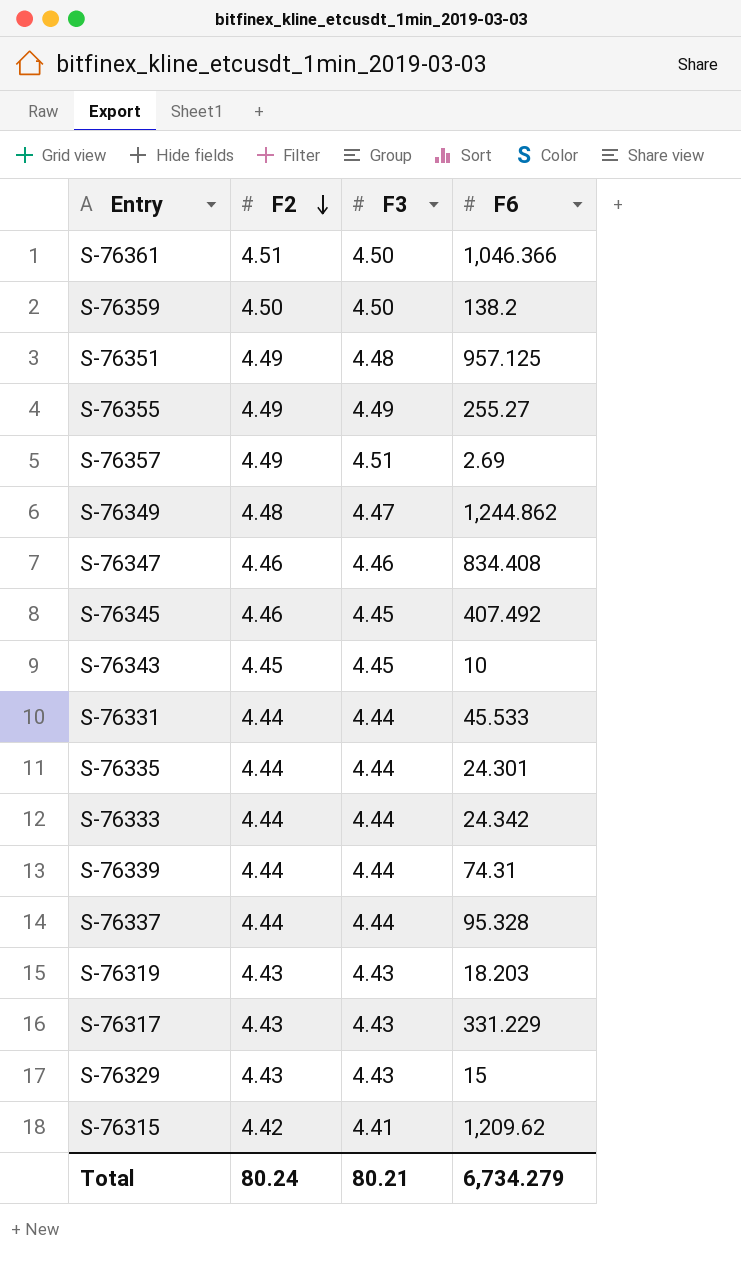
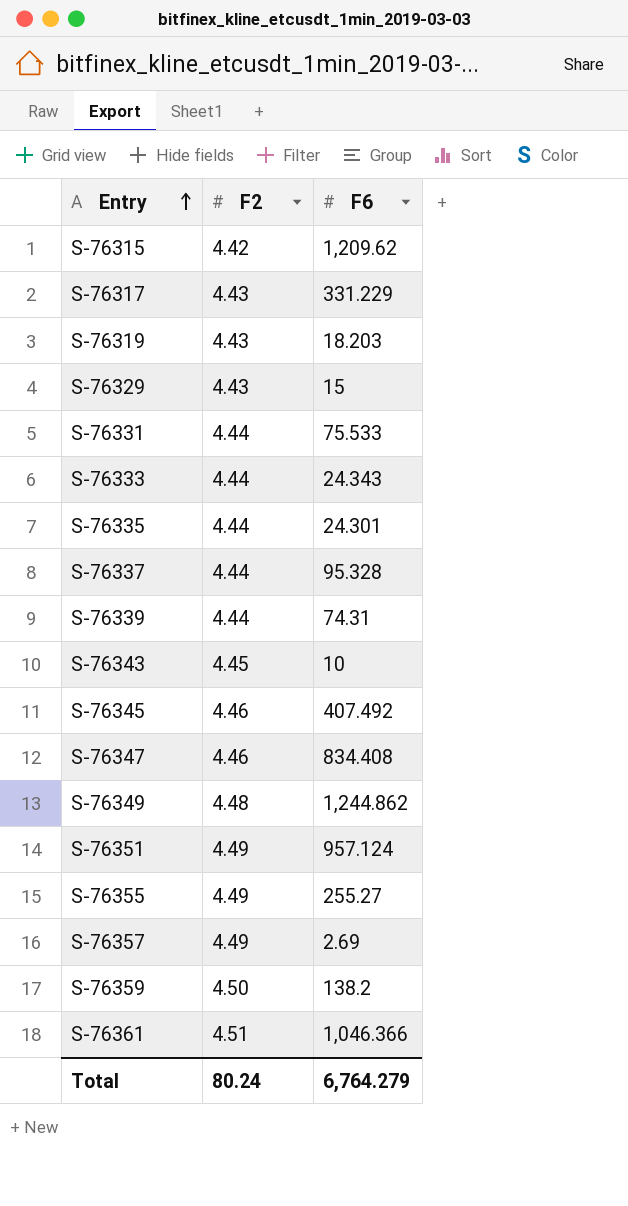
row order: F2 descending -> Entry ascending
column F3 | position: 3 -> none
S-76331 | F6: 45.533 -> 75.533
S-76333 | F6: 24.342 -> 24.343
S-76351 | F6: 957.125 -> 957.124
Total | F6: 6,734.279 -> 6,764.279

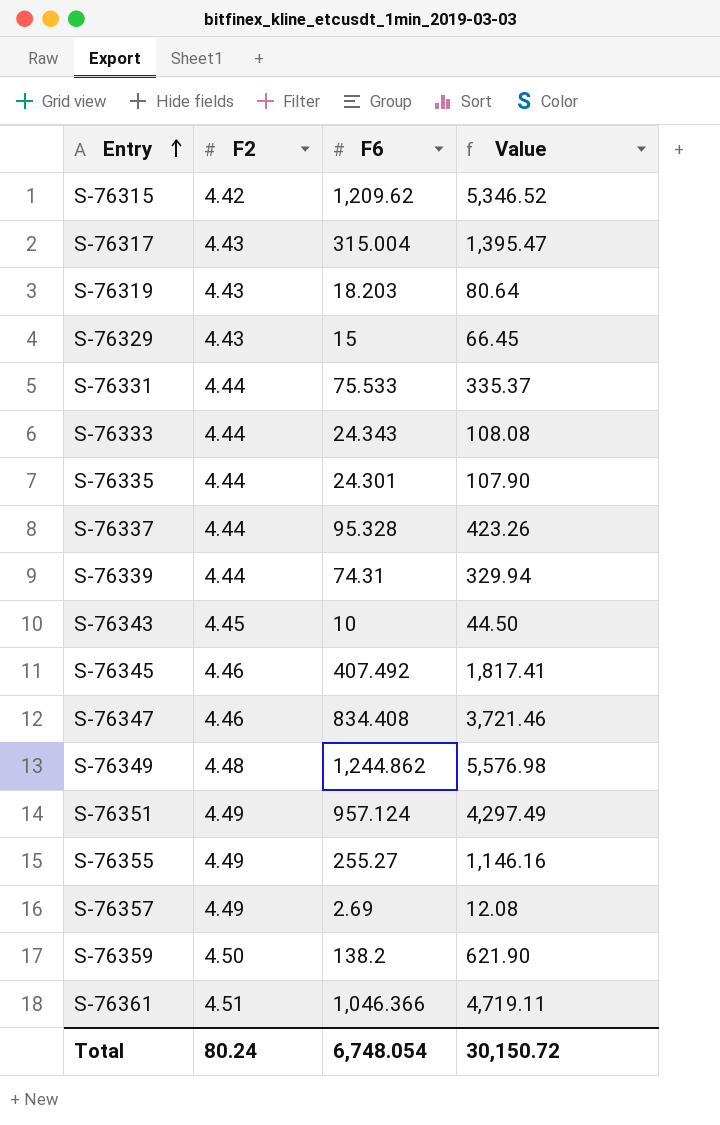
column Value | formula: none -> [F2] * [F6]
S-76317 | F6: 331.229 -> 315.004
Total | F6: 6,764.279 -> 6,748.054

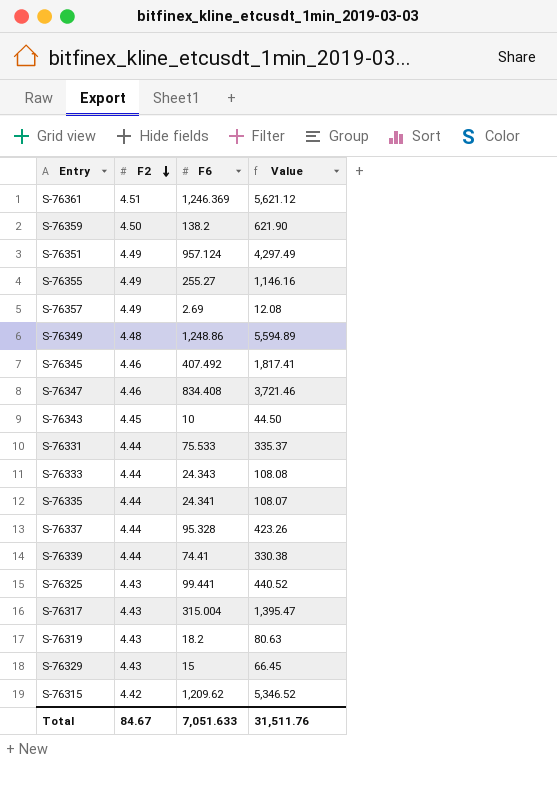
row order: Entry ascending -> F2 descending
S-76361 | F6: 1,046.366 -> 1,246.369
S-76361 | Value: 4,719.11 -> 5,621.12
S-76349 | F6: 1,244.862 -> 1,248.86
S-76349 | Value: 5,576.98 -> 5,594.89
S-76335 | F6: 24.301 -> 24.341
S-76335 | Value: 107.90 -> 108.07
S-76339 | F6: 74.31 -> 74.41
S-76339 | Value: 329.94 -> 330.38
row S-76325: none -> 4.43 | 99.441 | 440.52
S-76319 | F6: 18.203 -> 18.2
S-76319 | Value: 80.64 -> 80.63
Total | F2: 80.24 -> 84.67
Total | F6: 6,748.054 -> 7,051.633
Total | Value: 30,150.72 -> 31,511.76

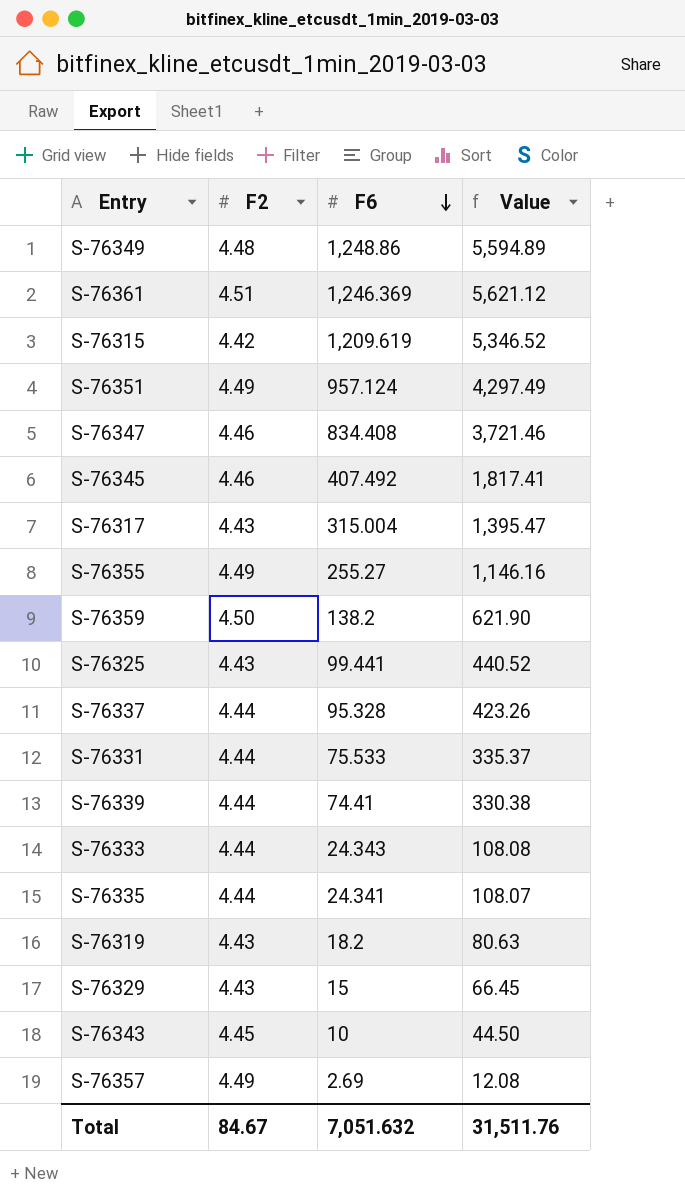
row order: F2 descending -> F6 descending
S-76315 | F6: 1,209.62 -> 1,209.619
Total | F6: 7,051.633 -> 7,051.632

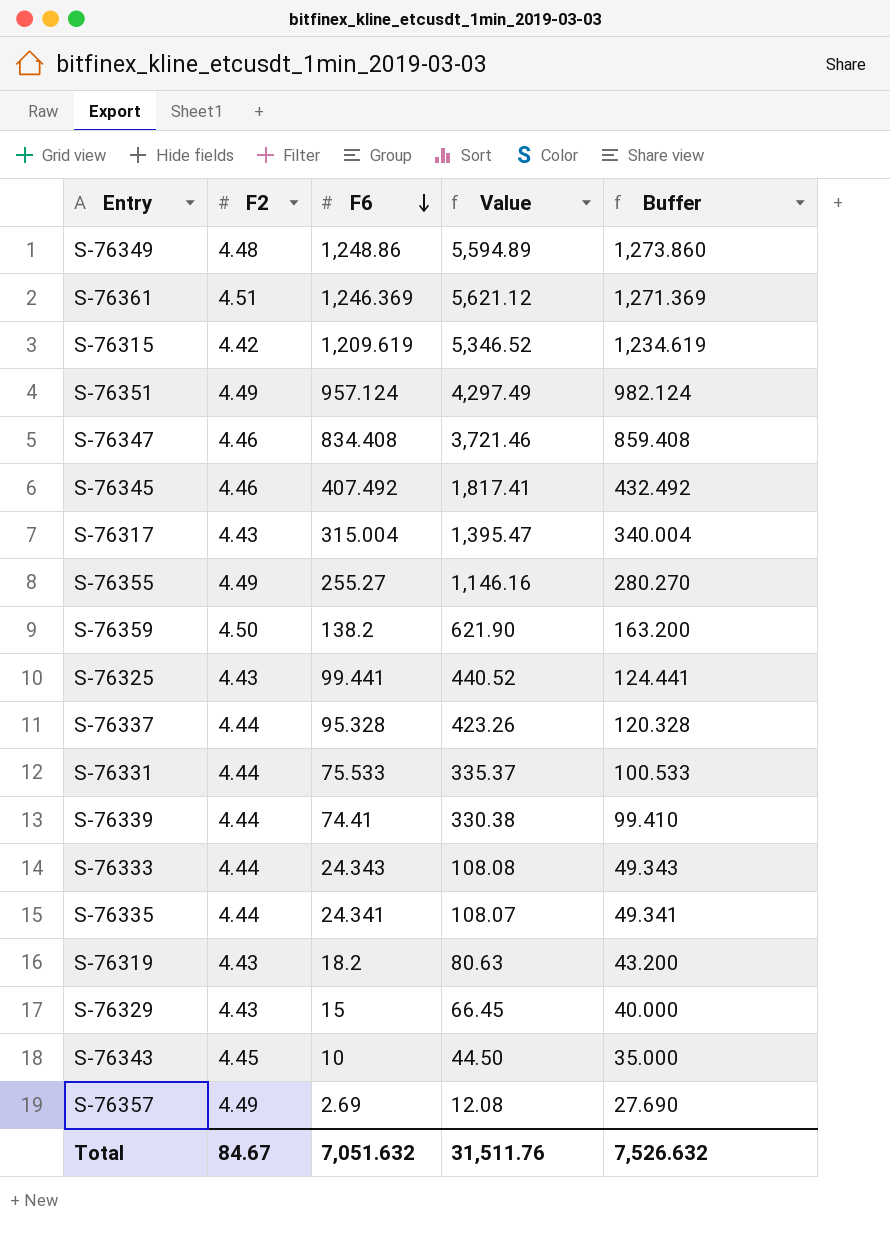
column Buffer | formula: none -> [F6] + 25

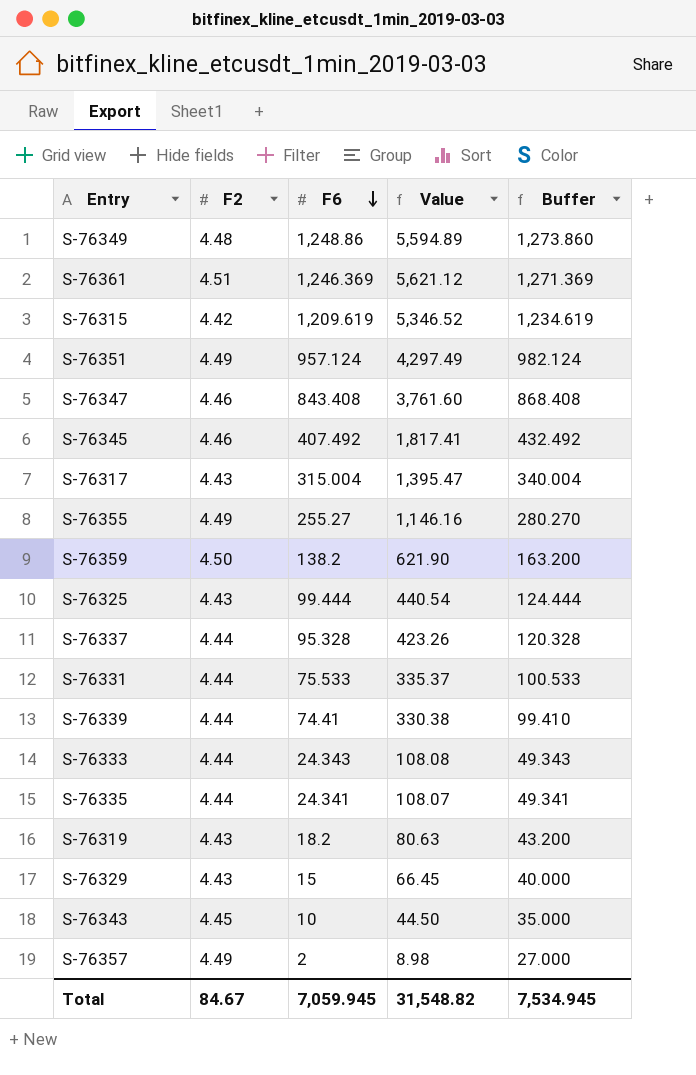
S-76347 | F6: 834.408 -> 843.408
S-76347 | Value: 3,721.46 -> 3,761.60
S-76347 | Buffer: 859.408 -> 868.408
S-76325 | F6: 99.441 -> 99.444
S-76325 | Value: 440.52 -> 440.54
S-76325 | Buffer: 124.441 -> 124.444
S-76357 | F6: 2.69 -> 2
S-76357 | Value: 12.08 -> 8.98
S-76357 | Buffer: 27.690 -> 27.000
Total | F6: 7,051.632 -> 7,059.945
Total | Value: 31,511.76 -> 31,548.82
Total | Buffer: 7,526.632 -> 7,534.945

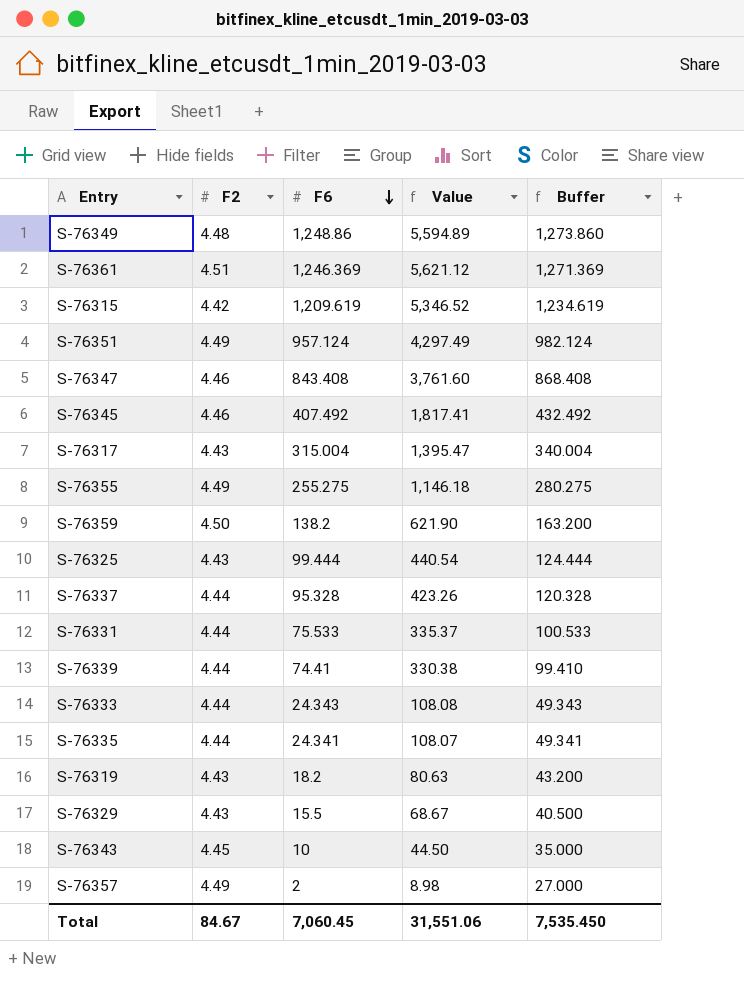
S-76355 | F6: 255.27 -> 255.275
S-76355 | Value: 1,146.16 -> 1,146.18
S-76355 | Buffer: 280.270 -> 280.275
S-76329 | F6: 15 -> 15.5
S-76329 | Value: 66.45 -> 68.67
S-76329 | Buffer: 40.000 -> 40.500
Total | F6: 7,059.945 -> 7,060.45
Total | Value: 31,548.82 -> 31,551.06
Total | Buffer: 7,534.945 -> 7,535.450

